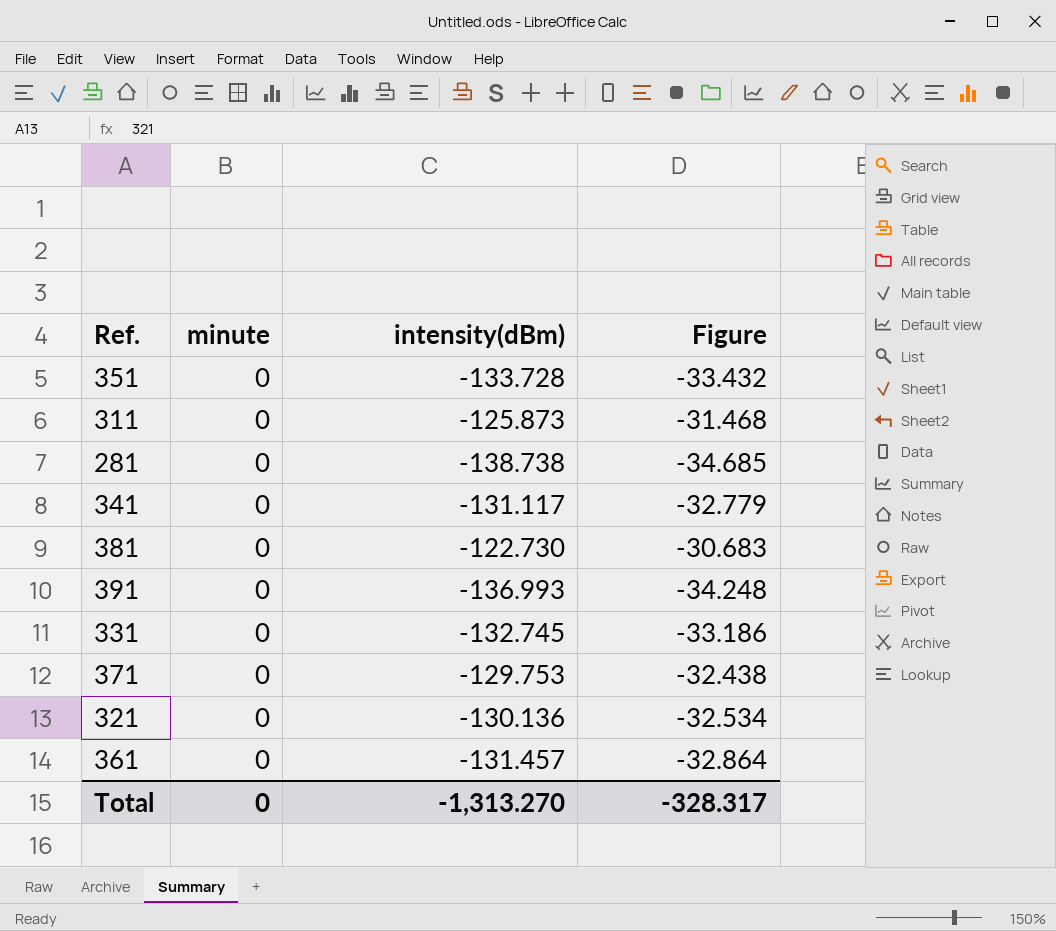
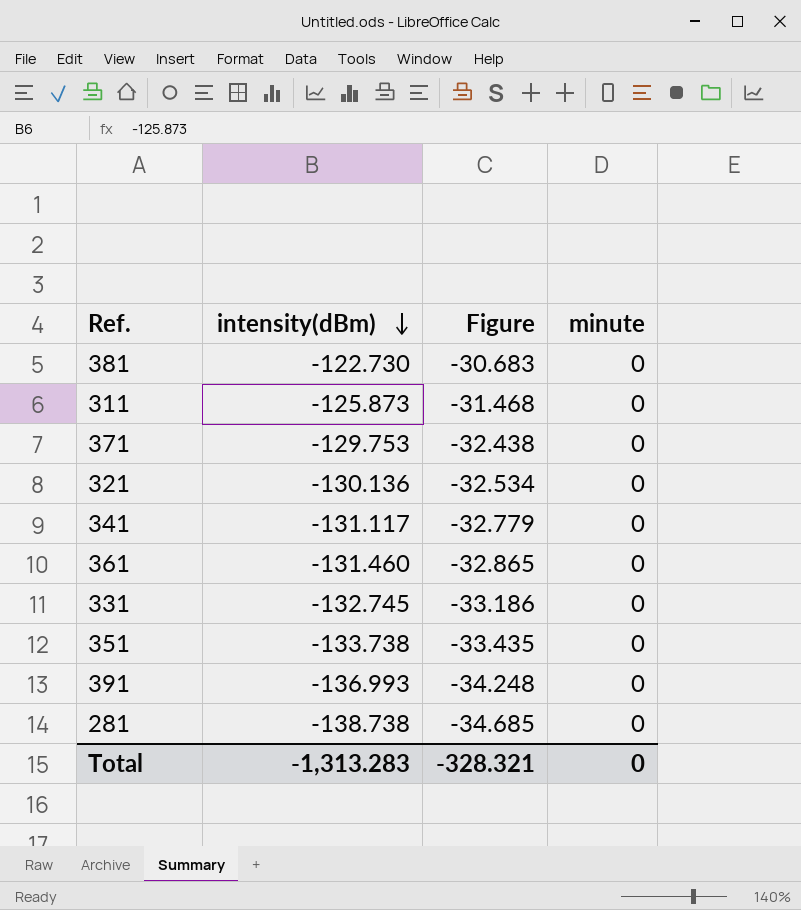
row order: none -> intensity(dBm) descending
column minute | position: 2 -> 4
361 | intensity(dBm): -131.457 -> -131.460
361 | Figure: -32.864 -> -32.865
351 | intensity(dBm): -133.728 -> -133.738
351 | Figure: -33.432 -> -33.435
Total | intensity(dBm): -1,313.270 -> -1,313.283
Total | Figure: -328.317 -> -328.321

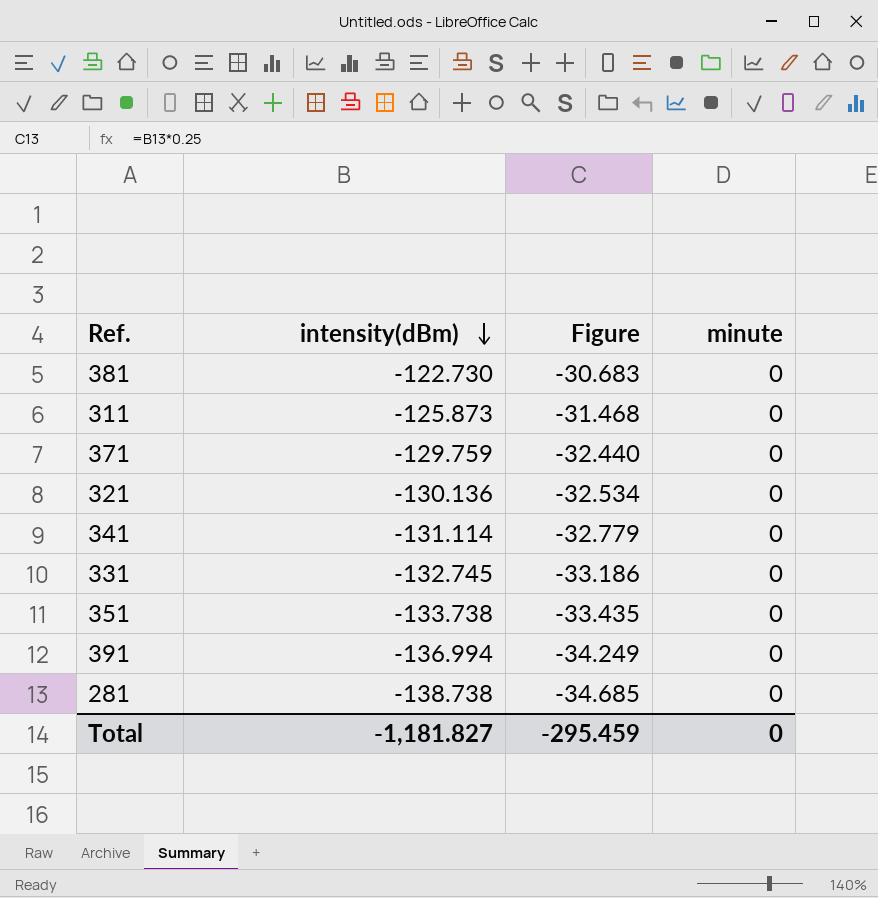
row 361: -131.460 | -32.865 | 0 -> none
371 | intensity(dBm): -129.753 -> -129.759
371 | Figure: -32.438 -> -32.440
341 | intensity(dBm): -131.117 -> -131.114
391 | intensity(dBm): -136.993 -> -136.994
391 | Figure: -34.248 -> -34.249
Total | intensity(dBm): -1,313.283 -> -1,181.827
Total | Figure: -328.321 -> -295.459

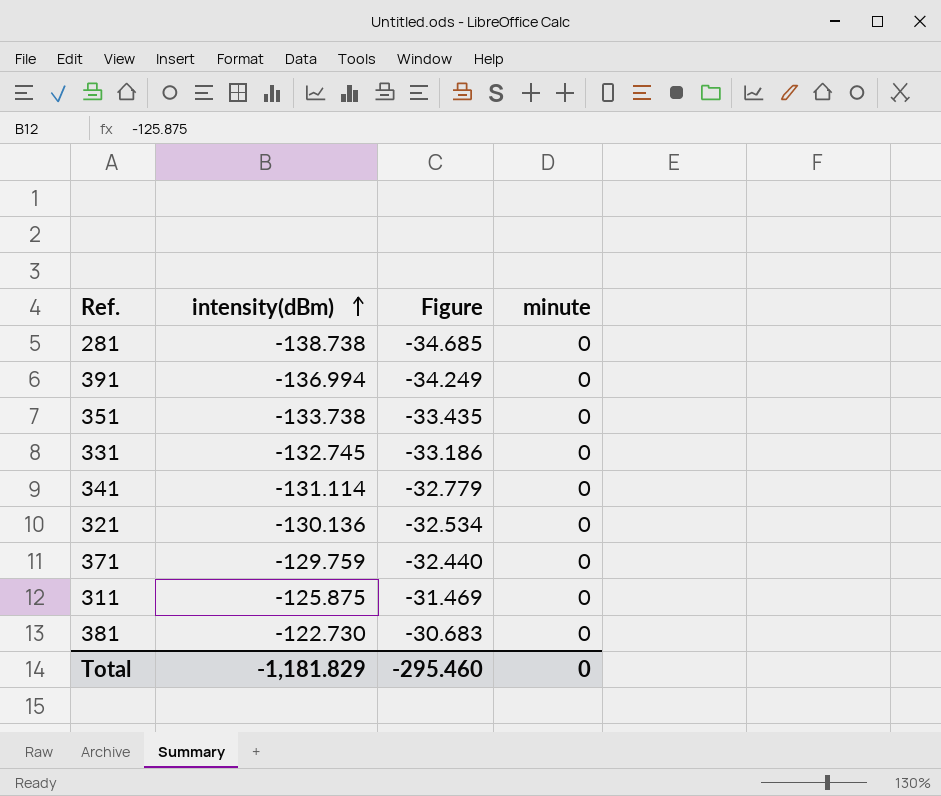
row order: intensity(dBm) descending -> intensity(dBm) ascending
311 | intensity(dBm): -125.873 -> -125.875
311 | Figure: -31.468 -> -31.469
Total | intensity(dBm): -1,181.827 -> -1,181.829
Total | Figure: -295.459 -> -295.460

